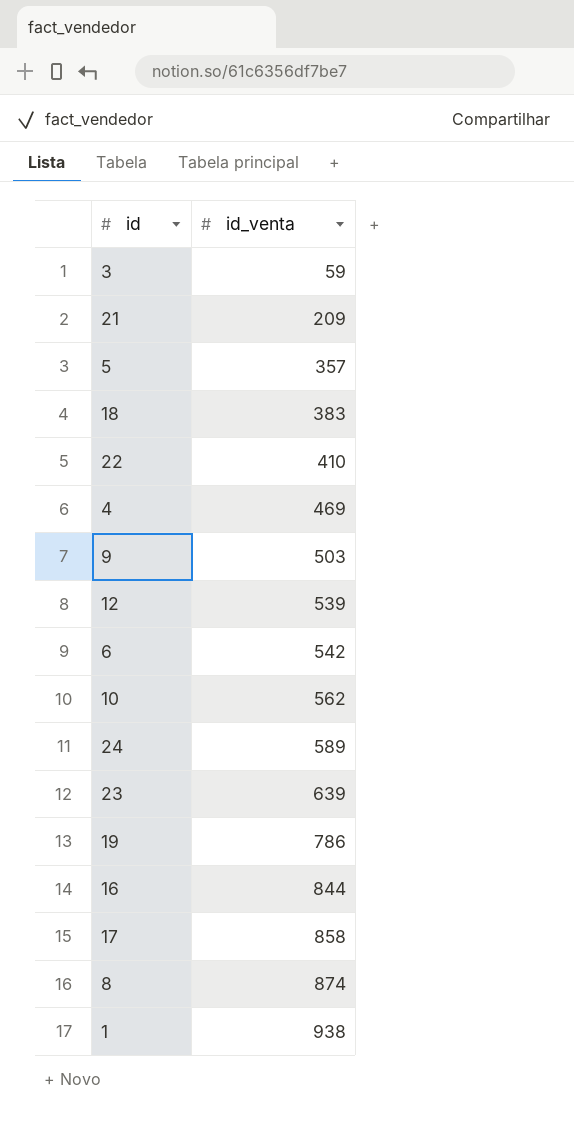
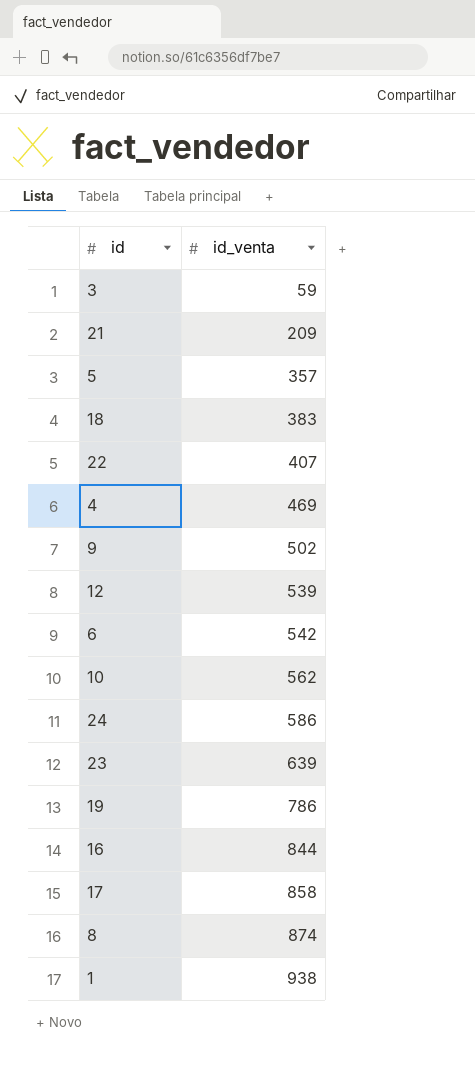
22 | id_venta: 410 -> 407
9 | id_venta: 503 -> 502
24 | id_venta: 589 -> 586

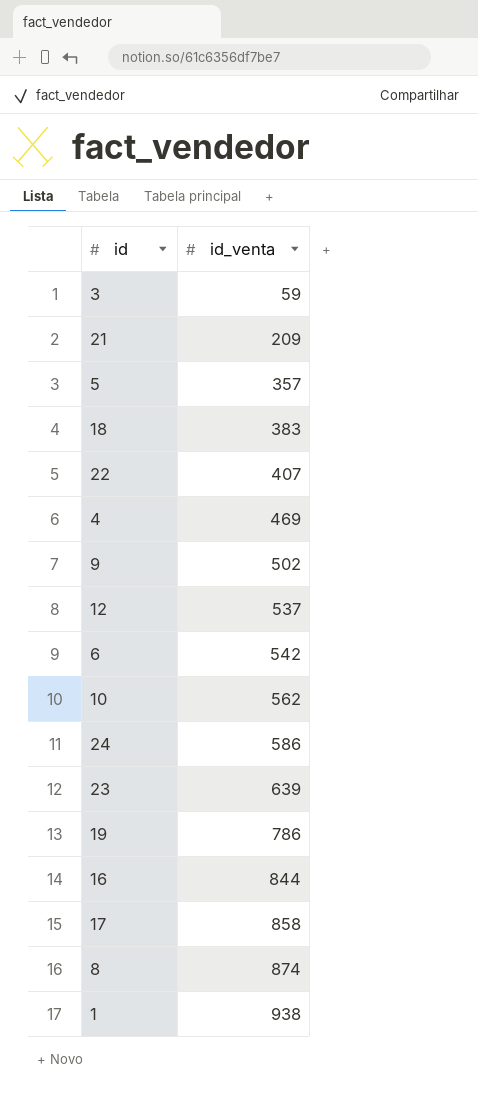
12 | id_venta: 539 -> 537

